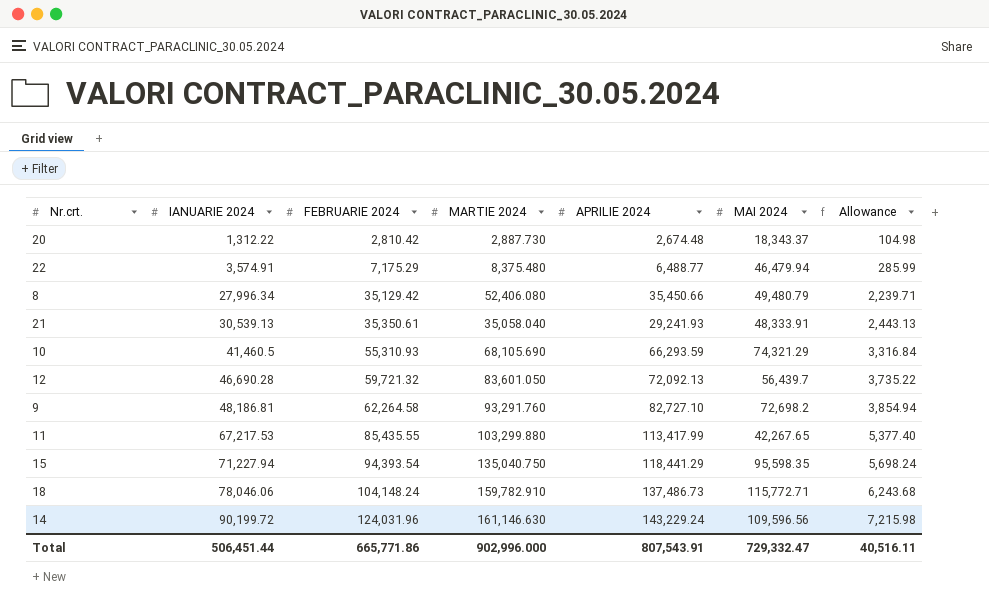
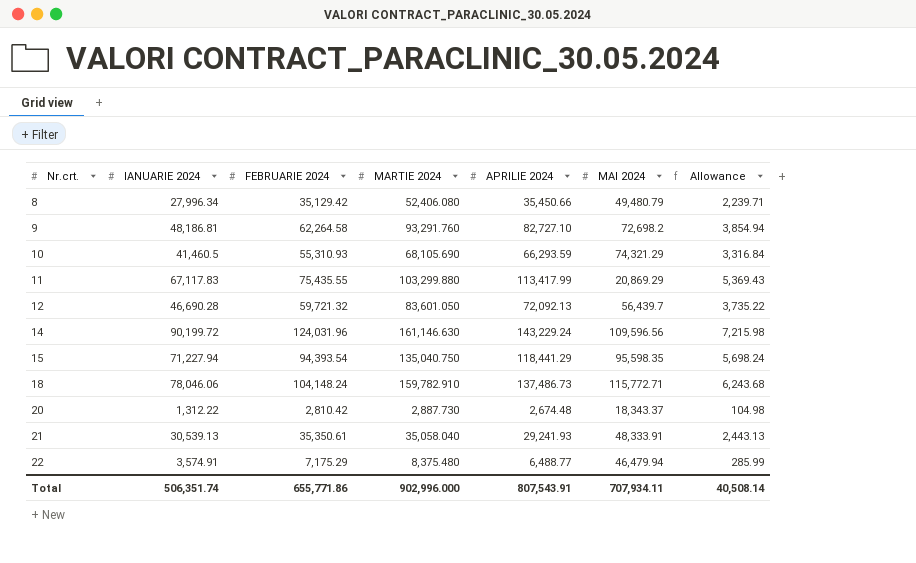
row order: IANUARIE 2024 ascending -> Nr.crt. ascending
11 | IANUARIE 2024: 67,217.53 -> 67,117.83
11 | FEBRUARIE 2024: 85,435.55 -> 75,435.55
11 | MAI 2024: 42,267.65 -> 20,869.29
11 | Allowance: 5,377.40 -> 5,369.43
Total | IANUARIE 2024: 506,451.44 -> 506,351.74
Total | FEBRUARIE 2024: 665,771.86 -> 655,771.86
Total | MAI 2024: 729,332.47 -> 707,934.11
Total | Allowance: 40,516.11 -> 40,508.14

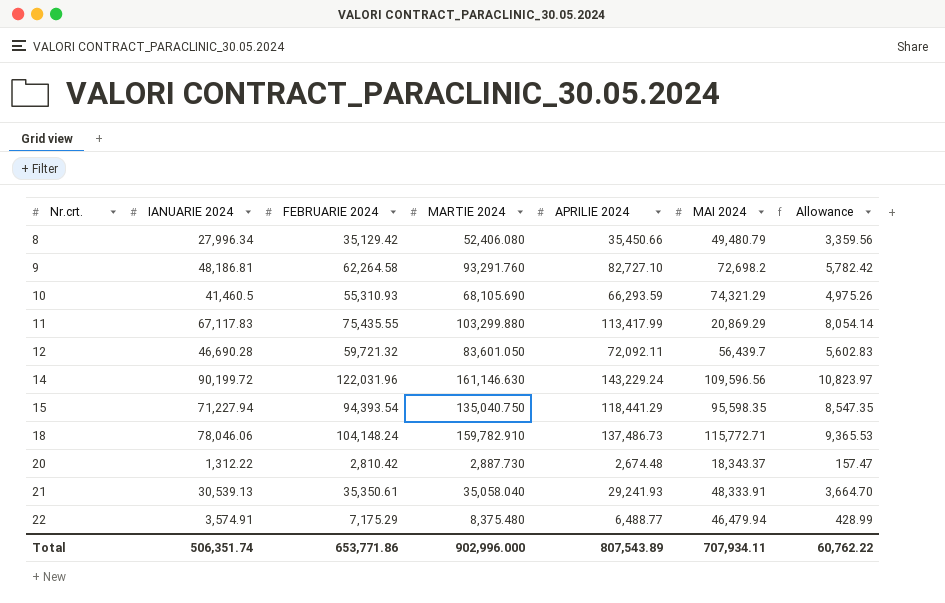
column Allowance | formula: [IANUARIE 2024] * 0.08 -> [IANUARIE 2024] * 0.12
12 | APRILIE 2024: 72,092.13 -> 72,092.11
14 | FEBRUARIE 2024: 124,031.96 -> 122,031.96
Total | FEBRUARIE 2024: 655,771.86 -> 653,771.86
Total | APRILIE 2024: 807,543.91 -> 807,543.89
Total | Allowance: 40,508.14 -> 60,762.22

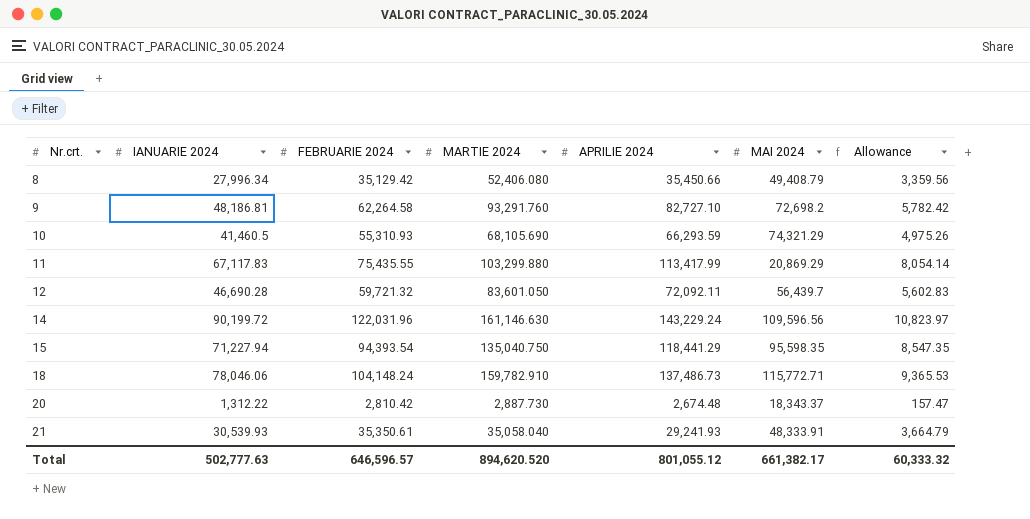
row 22: 3,574.91 | 7,175.29 | 8,375.480 | 6,488.77 | 46,479.94 | 428.99 -> none
8 | MAI 2024: 49,480.79 -> 49,408.79
21 | IANUARIE 2024: 30,539.13 -> 30,539.93
21 | Allowance: 3,664.70 -> 3,664.79
Total | IANUARIE 2024: 506,351.74 -> 502,777.63
Total | FEBRUARIE 2024: 653,771.86 -> 646,596.57
Total | MARTIE 2024: 902,996.000 -> 894,620.520
Total | APRILIE 2024: 807,543.89 -> 801,055.12
Total | MAI 2024: 707,934.11 -> 661,382.17
Total | Allowance: 60,762.22 -> 60,333.32

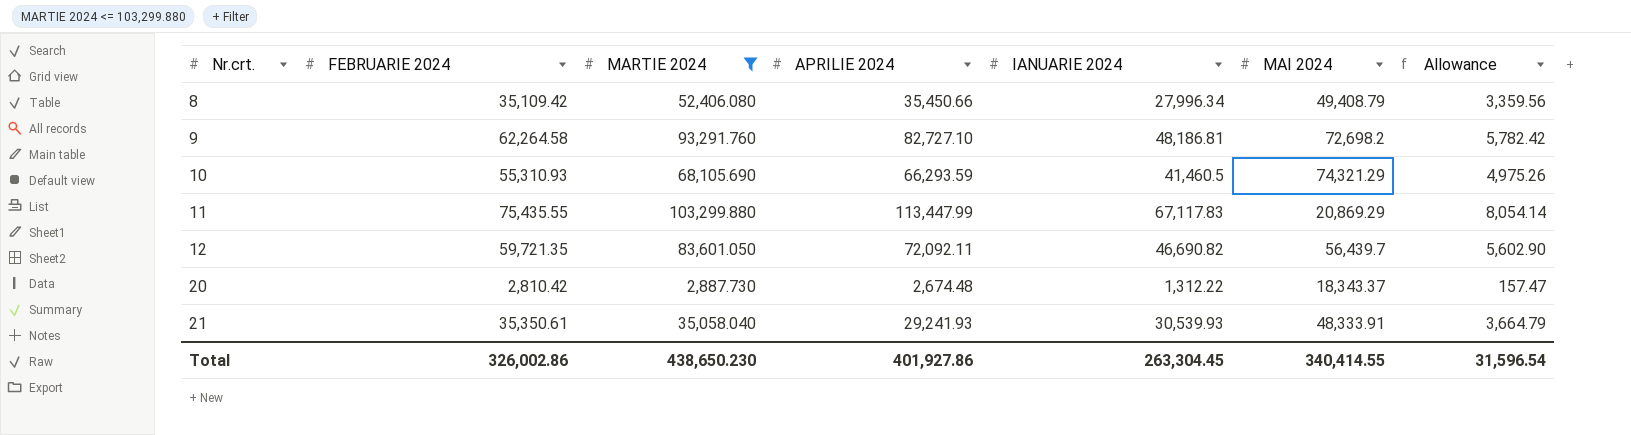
filter: none -> MARTIE 2024 <= 103,299.880
column IANUARIE 2024 | position: 2 -> 5
8 | FEBRUARIE 2024: 35,129.42 -> 35,109.42
11 | APRILIE 2024: 113,417.99 -> 113,447.99
12 | FEBRUARIE 2024: 59,721.32 -> 59,721.35
12 | IANUARIE 2024: 46,690.28 -> 46,690.82
12 | Allowance: 5,602.83 -> 5,602.90
Total | FEBRUARIE 2024: 646,596.57 -> 326,002.86
Total | MARTIE 2024: 894,620.520 -> 438,650.230
Total | APRILIE 2024: 801,055.12 -> 401,927.86
Total | IANUARIE 2024: 502,777.63 -> 263,304.45
Total | MAI 2024: 661,382.17 -> 340,414.55
Total | Allowance: 60,333.32 -> 31,596.54

